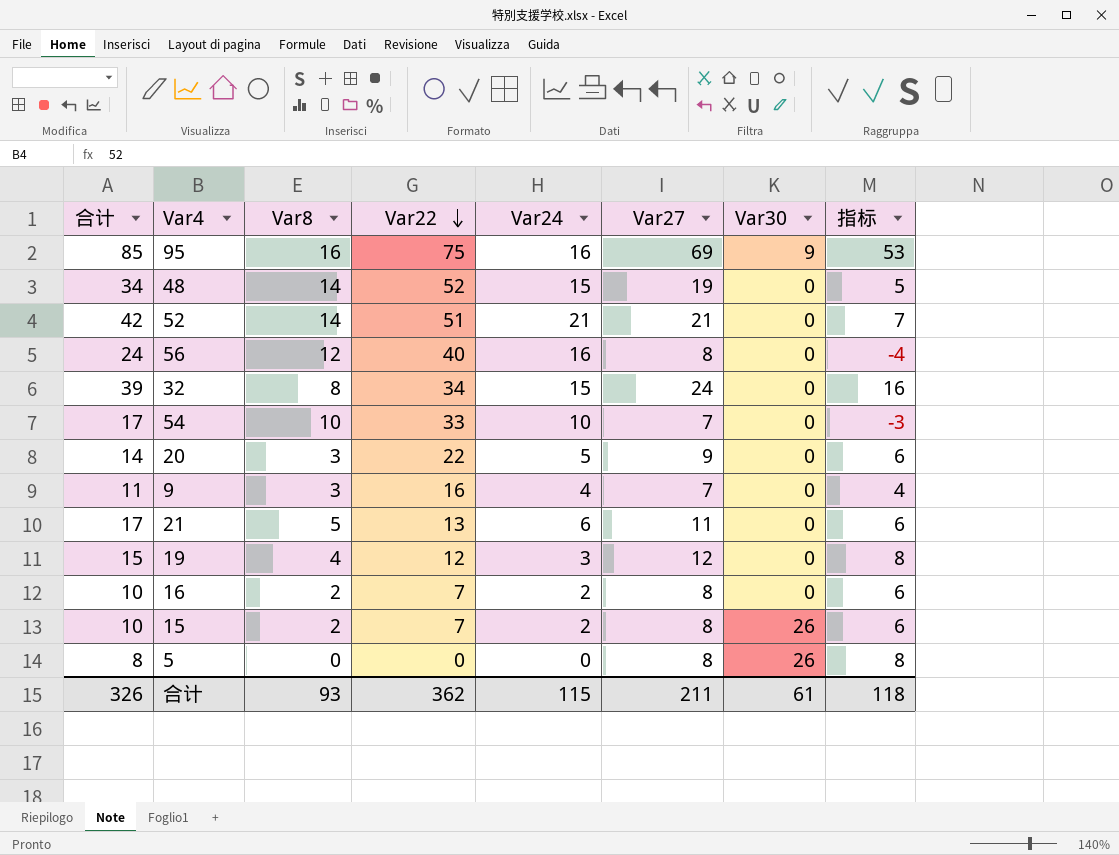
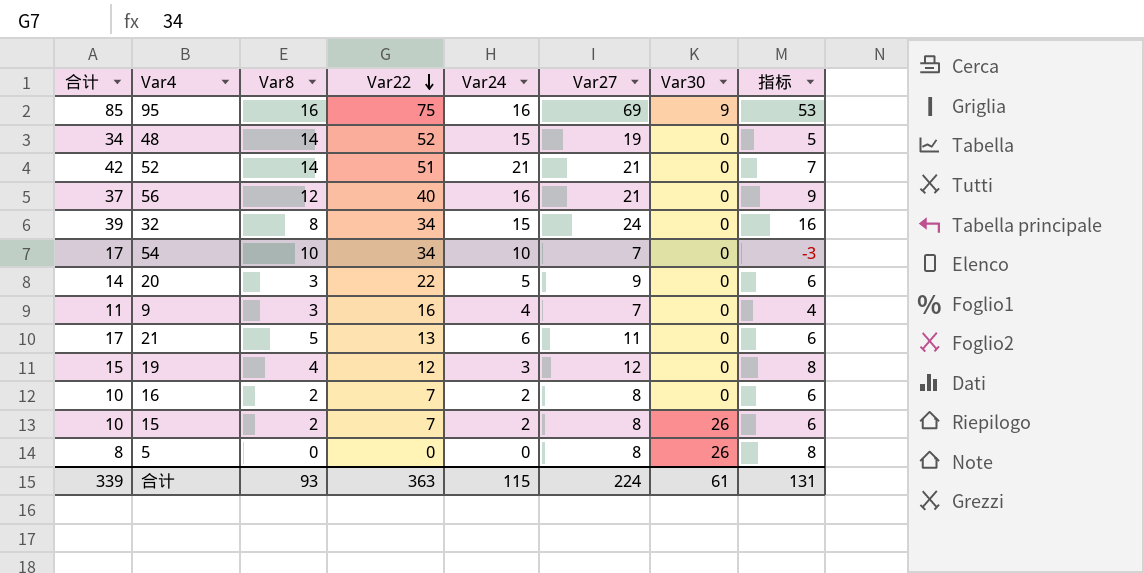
56 | 合计: 24 -> 37
56 | Var27: 8 -> 21
56 | 指标: -4 -> 9
54 | Var22: 33 -> 34
合计 | 合计: 326 -> 339
合计 | Var22: 362 -> 363
合计 | Var27: 211 -> 224
合计 | 指标: 118 -> 131

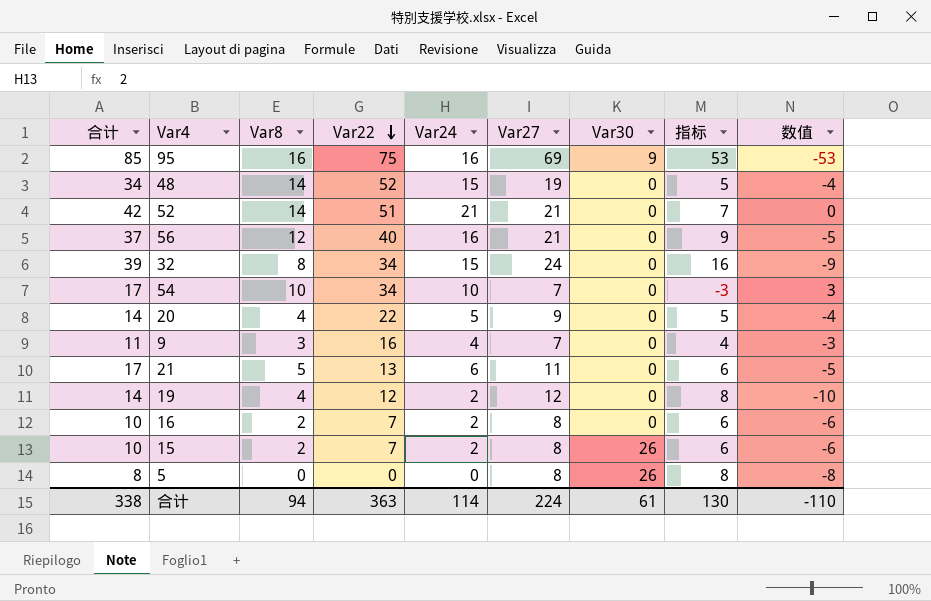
column 数值 | formula: none -> [Var24] - [Var27]
20 | Var8: 3 -> 4
20 | 指标: 6 -> 5
19 | 合计: 15 -> 14
19 | Var24: 3 -> 2
合计 | 合计: 339 -> 338
合计 | Var8: 93 -> 94
合计 | Var24: 115 -> 114
合计 | 指标: 131 -> 130

